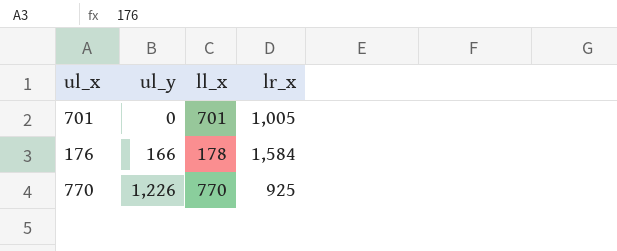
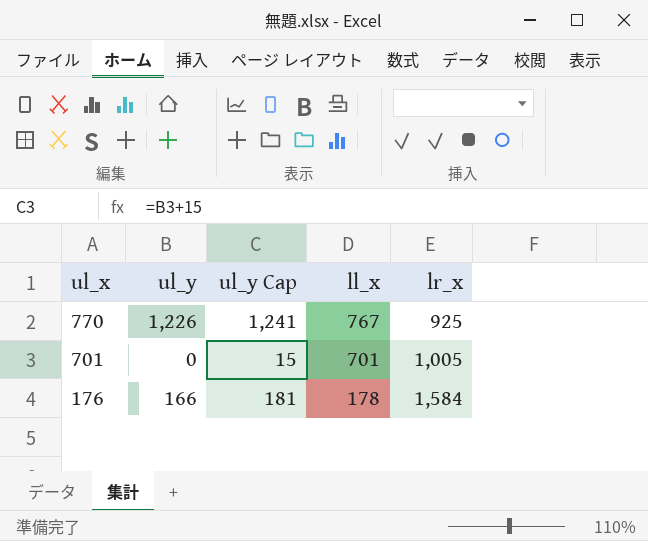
row order: ul_y ascending -> ul_x descending
column ul_y Cap | formula: none -> [ul_y] + 15
770 | ll_x: 770 -> 767

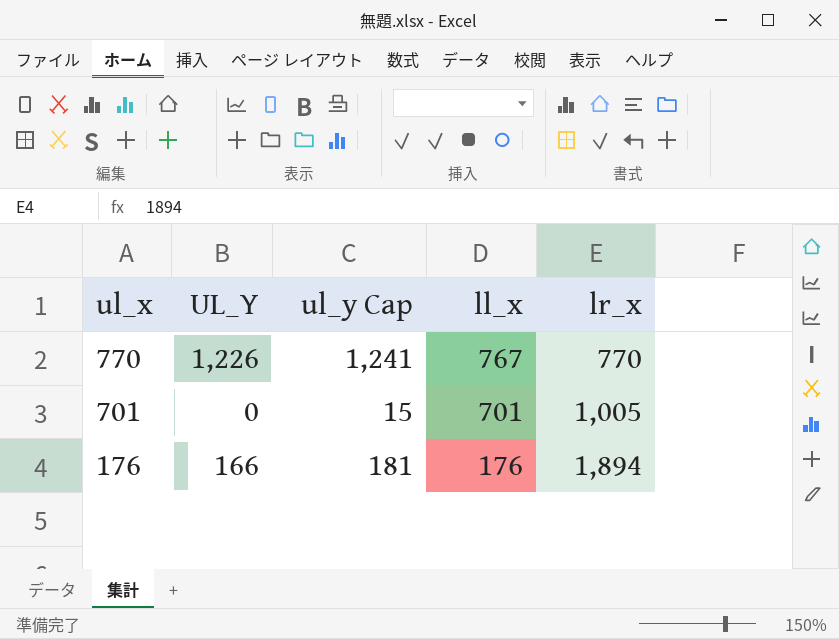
column name: ul_y -> UL_Y
770 | lr_x: 925 -> 770
176 | ll_x: 178 -> 176
176 | lr_x: 1,584 -> 1,894

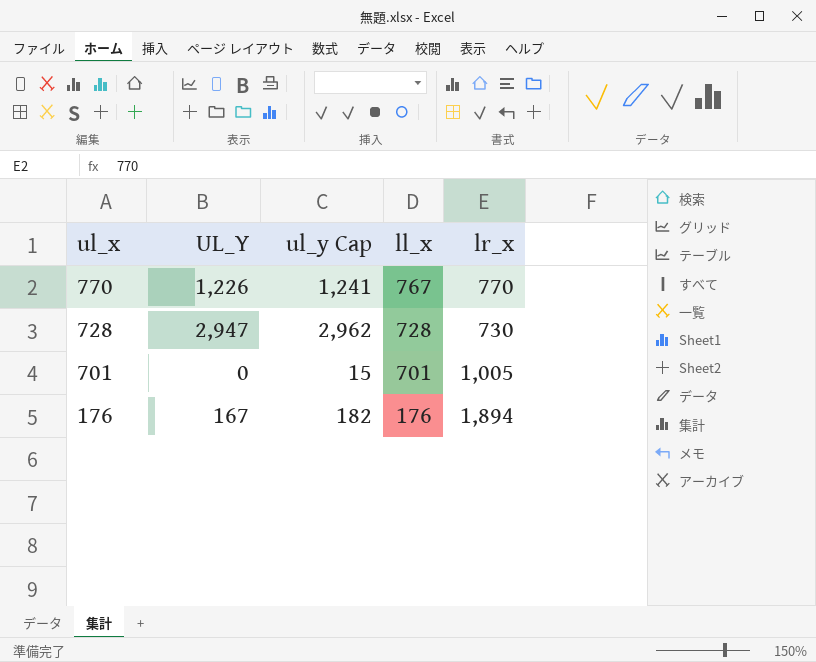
row 728: none -> 2,947 | 2,962 | 728 | 730
176 | UL_Y: 166 -> 167
176 | ul_y Cap: 181 -> 182

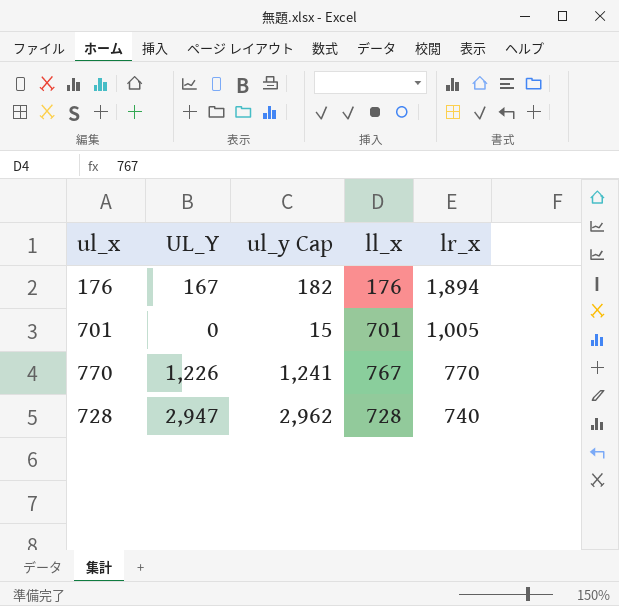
row order: ul_x descending -> lr_x descending
728 | lr_x: 730 -> 740

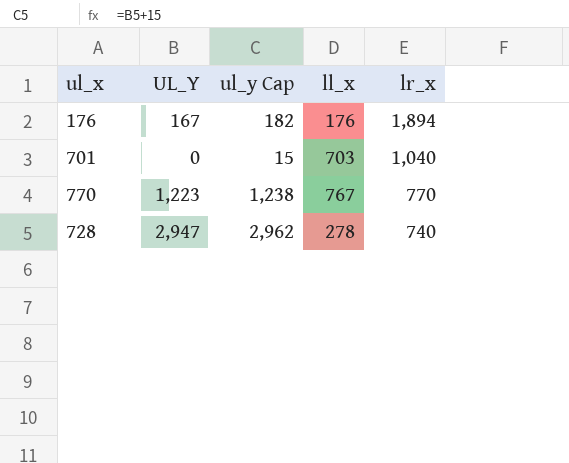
701 | ll_x: 701 -> 703
701 | lr_x: 1,005 -> 1,040
770 | UL_Y: 1,226 -> 1,223
770 | ul_y Cap: 1,241 -> 1,238
728 | ll_x: 728 -> 278

